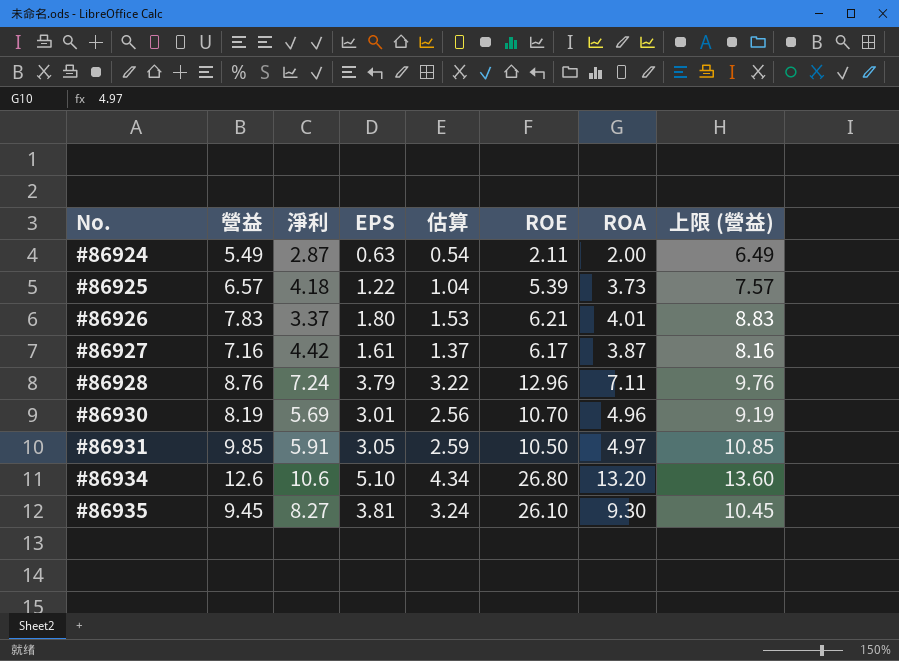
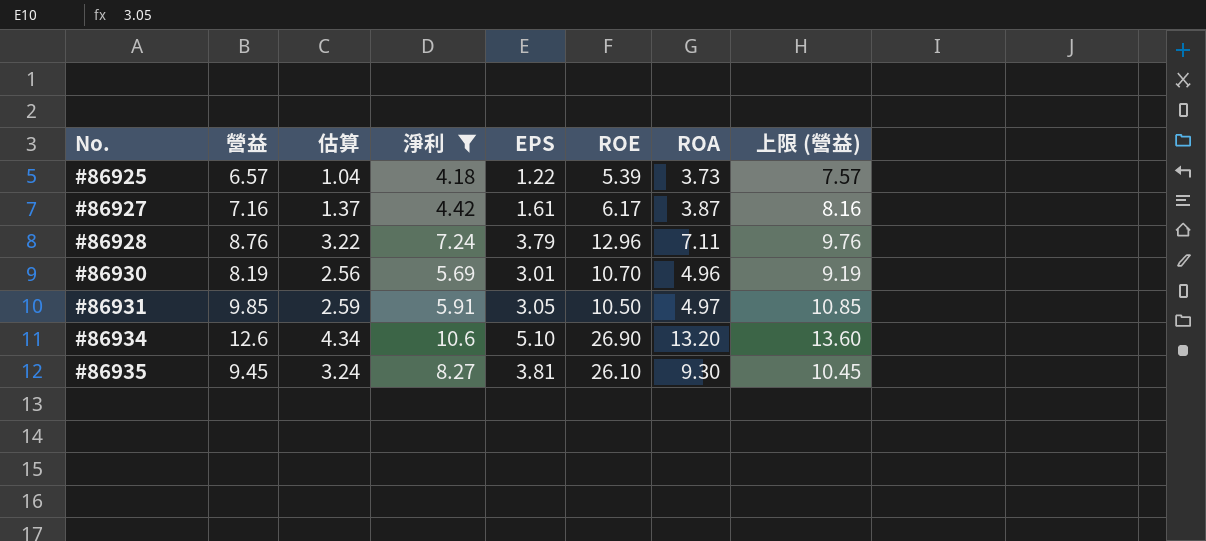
filter: none -> 淨利 >= 4.18
column 估算 | position: 5 -> 3
#86934 | ROE: 26.80 -> 26.90

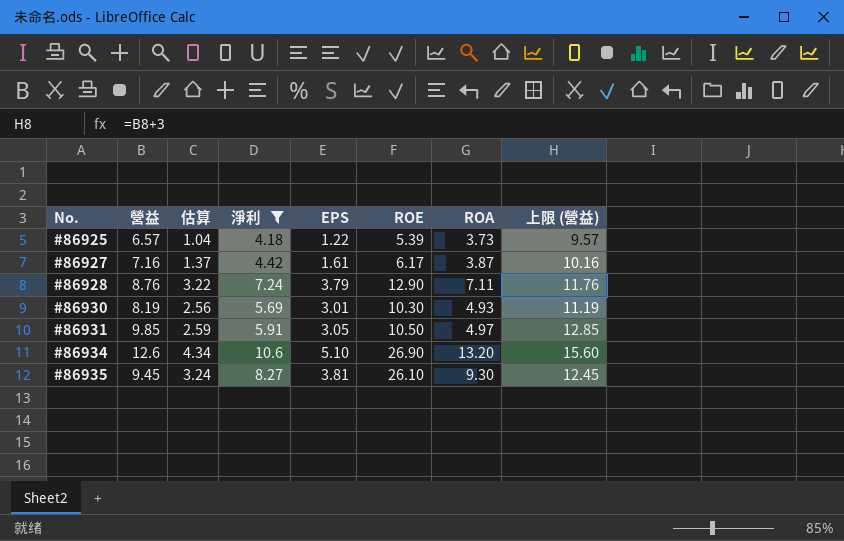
column 上限 (營益) | formula: [營益] + 1 -> [營益] + 3
#86928 | ROE: 12.96 -> 12.90
#86930 | ROE: 10.70 -> 10.30
#86930 | ROA: 4.96 -> 4.93

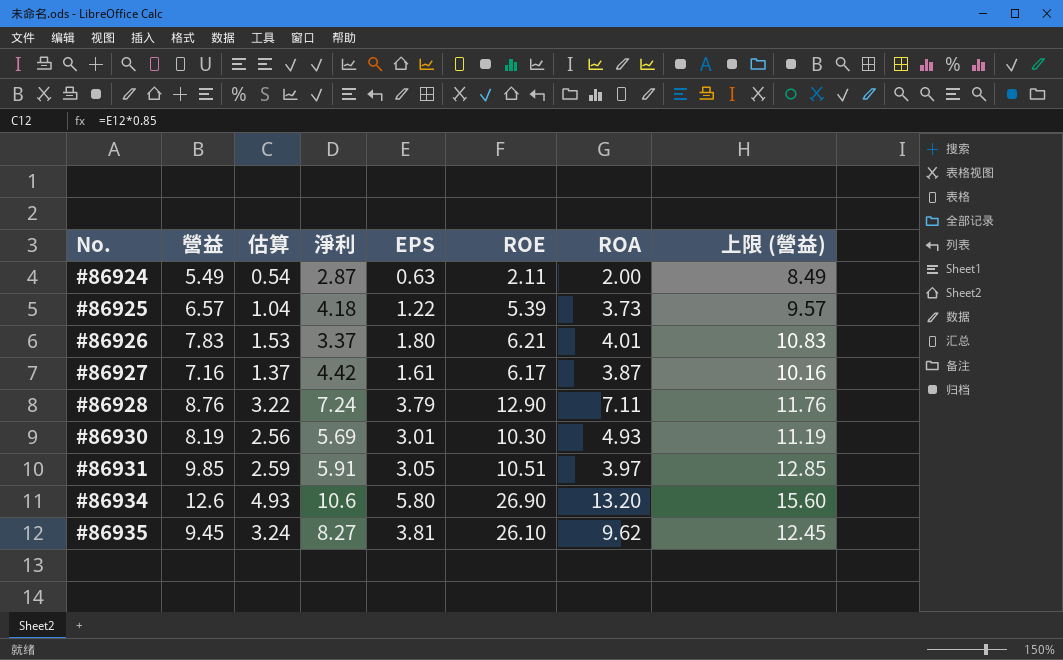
filter: 淨利 >= 4.18 -> none
#86931 | ROE: 10.50 -> 10.51
#86931 | ROA: 4.97 -> 3.97
#86934 | 估算: 4.34 -> 4.93
#86934 | EPS: 5.10 -> 5.80
#86935 | ROA: 9.30 -> 9.62

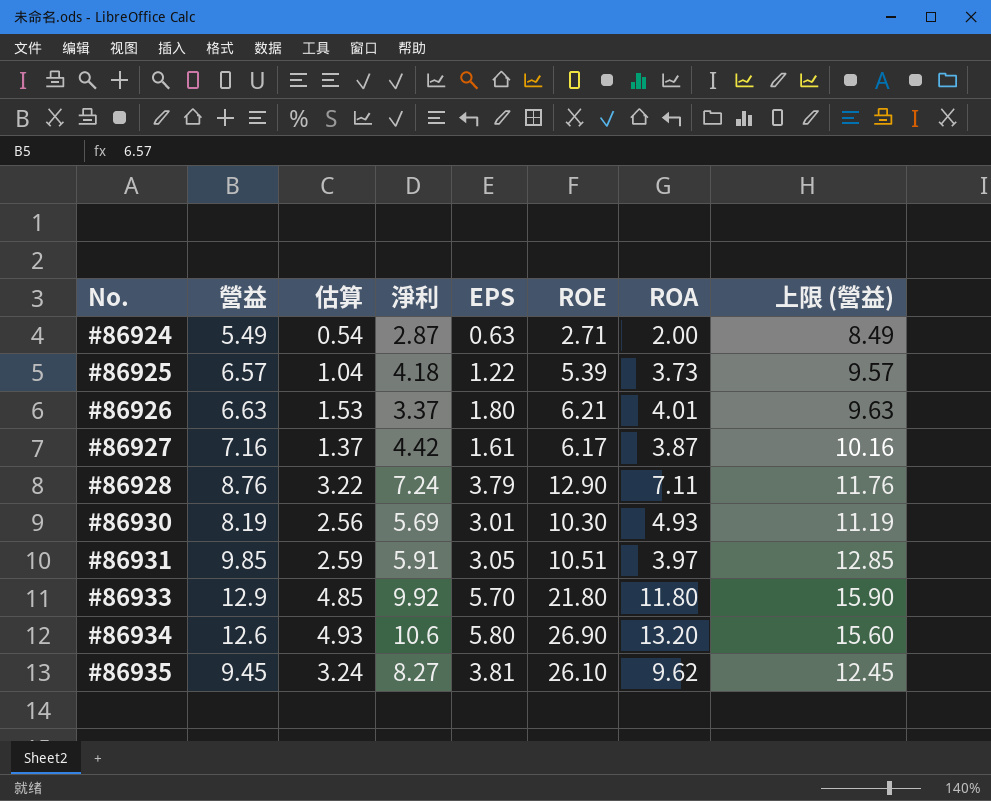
#86924 | ROE: 2.11 -> 2.71
#86926 | 營益: 7.83 -> 6.63
#86926 | 上限 (營益): 10.83 -> 9.63
row #86933: none -> 12.9 | 4.85 | 9.92 | 5.70 | 21.80 | 11.80 | 15.90

